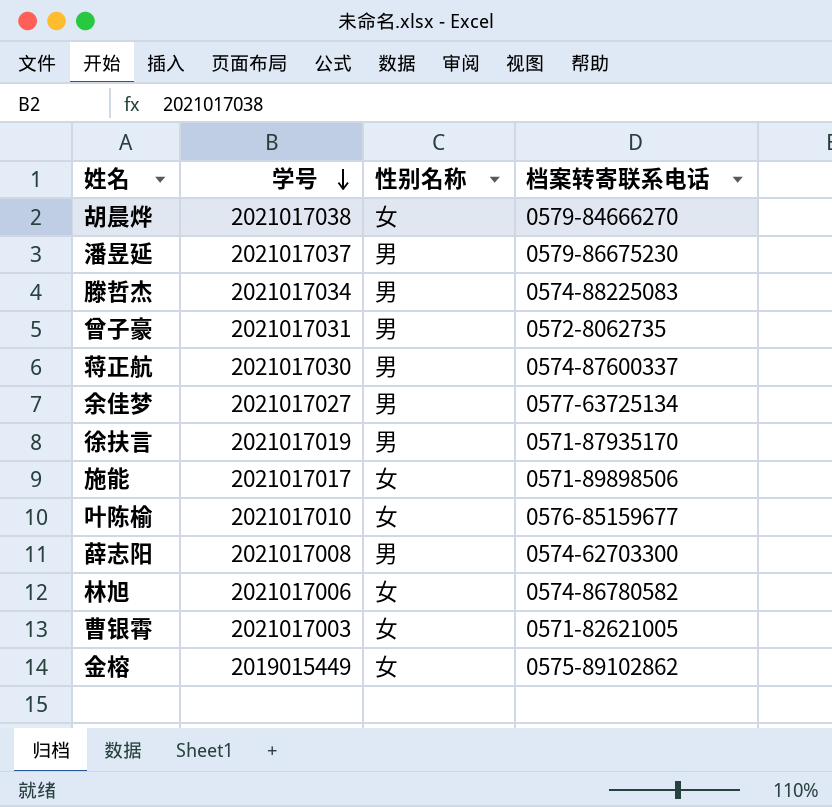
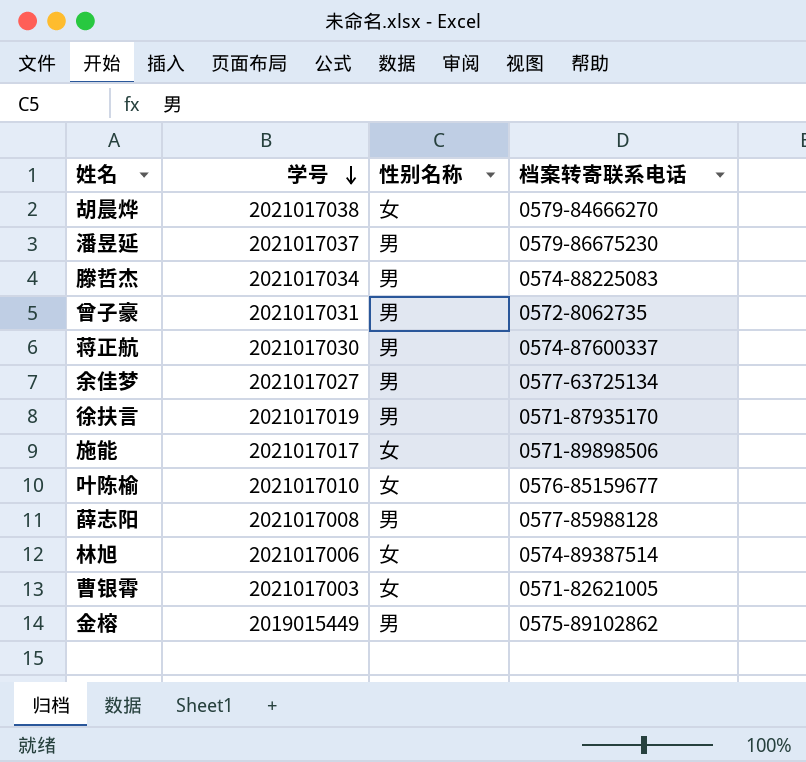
薛志阳 | 档案转寄联系电话: 0574-62703300 -> 0577-85988128
林旭 | 档案转寄联系电话: 0574-86780582 -> 0574-89387514
金榕 | 性别名称: 女 -> 男

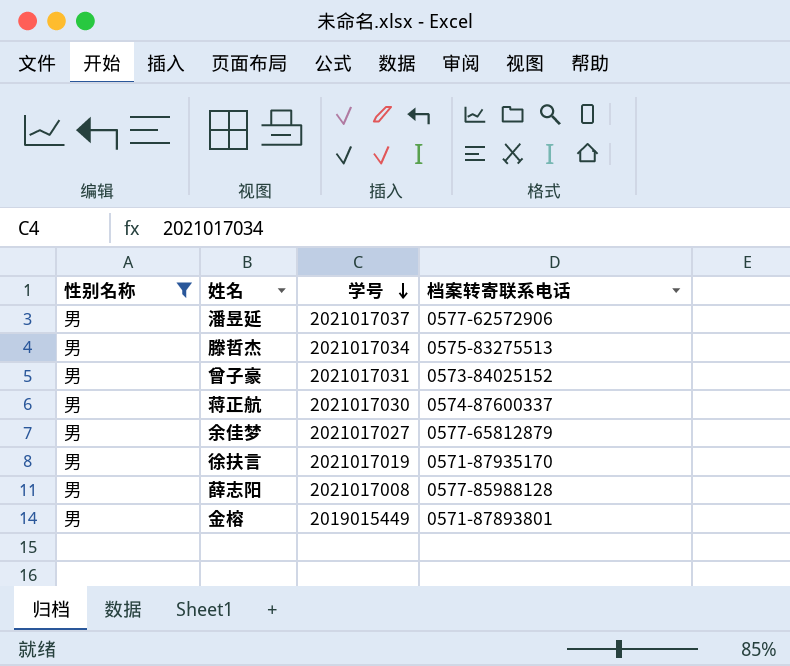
filter: none -> 性别名称 = 男
column 性别名称 | position: 3 -> 1
潘昱延 | 档案转寄联系电话: 0579-86675230 -> 0577-62572906
滕哲杰 | 档案转寄联系电话: 0574-88225083 -> 0575-83275513
曾子豪 | 档案转寄联系电话: 0572-8062735 -> 0573-84025152
余佳梦 | 档案转寄联系电话: 0577-63725134 -> 0577-65812879
金榕 | 档案转寄联系电话: 0575-89102862 -> 0571-87893801

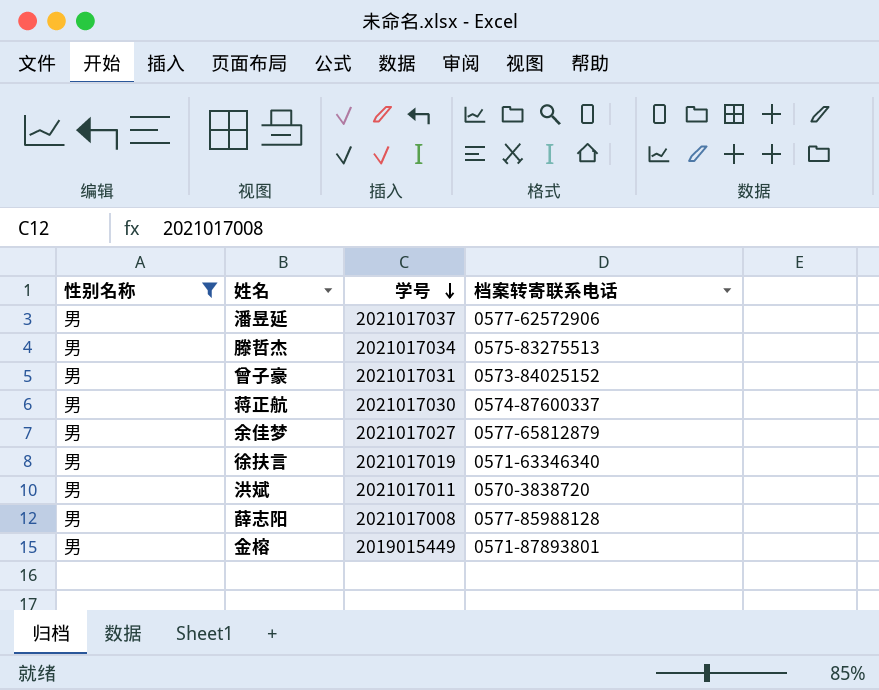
徐扶言 | 档案转寄联系电话: 0571-87935170 -> 0571-63346340
row 洪斌: none -> 男 | 2021017011 | 0570-3838720

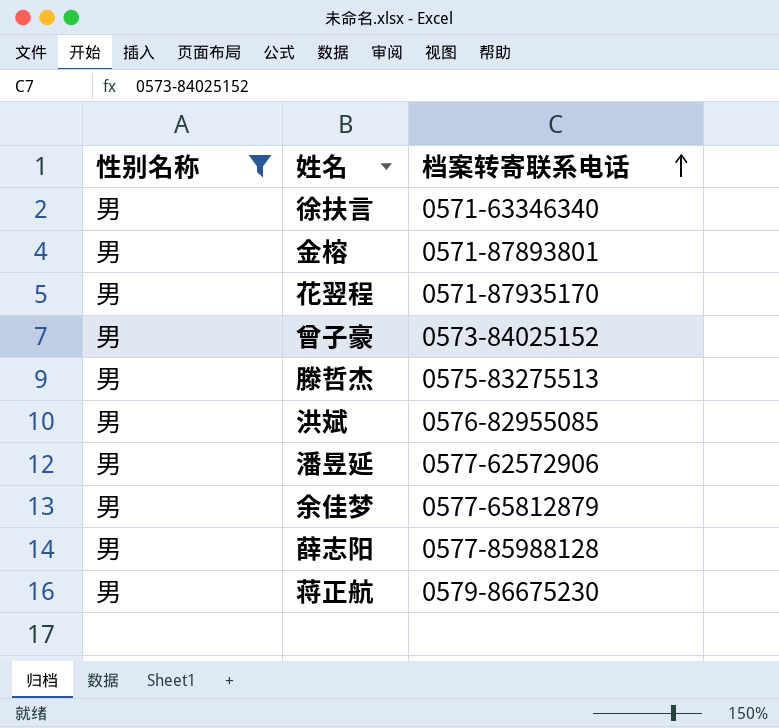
row order: 学号 descending -> 档案转寄联系电话 ascending
column 学号 | position: 3 -> none
row 花翌程: none -> 男 | 0571-87935170
洪斌 | 档案转寄联系电话: 0570-3838720 -> 0576-82955085
蒋正航 | 档案转寄联系电话: 0574-87600337 -> 0579-86675230

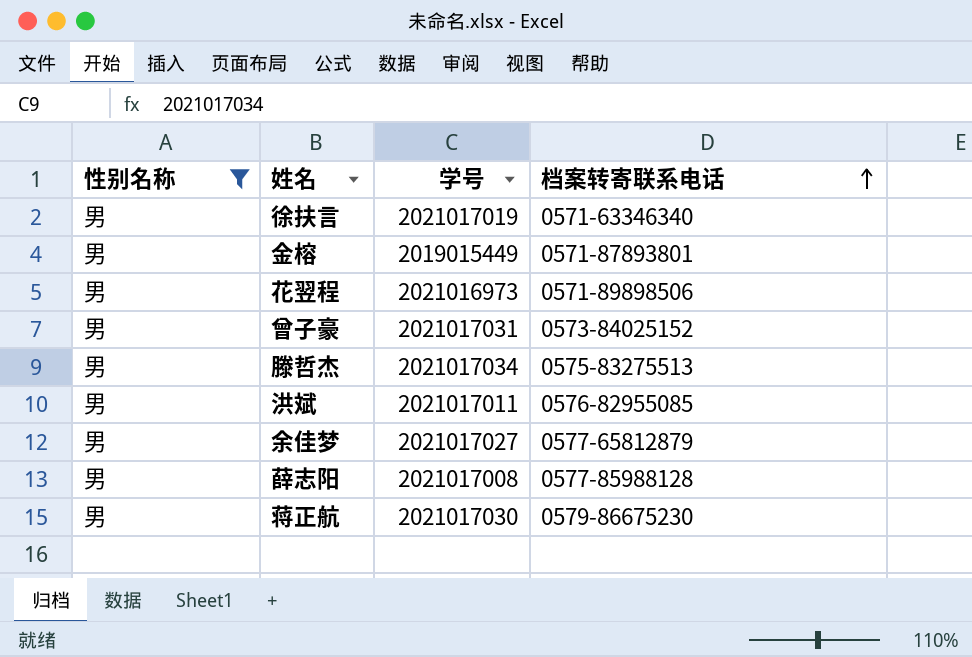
column 学号 | position: none -> 3
row 潘昱延: 男 | 0577-62572906 -> none
花翌程 | 档案转寄联系电话: 0571-87935170 -> 0571-89898506

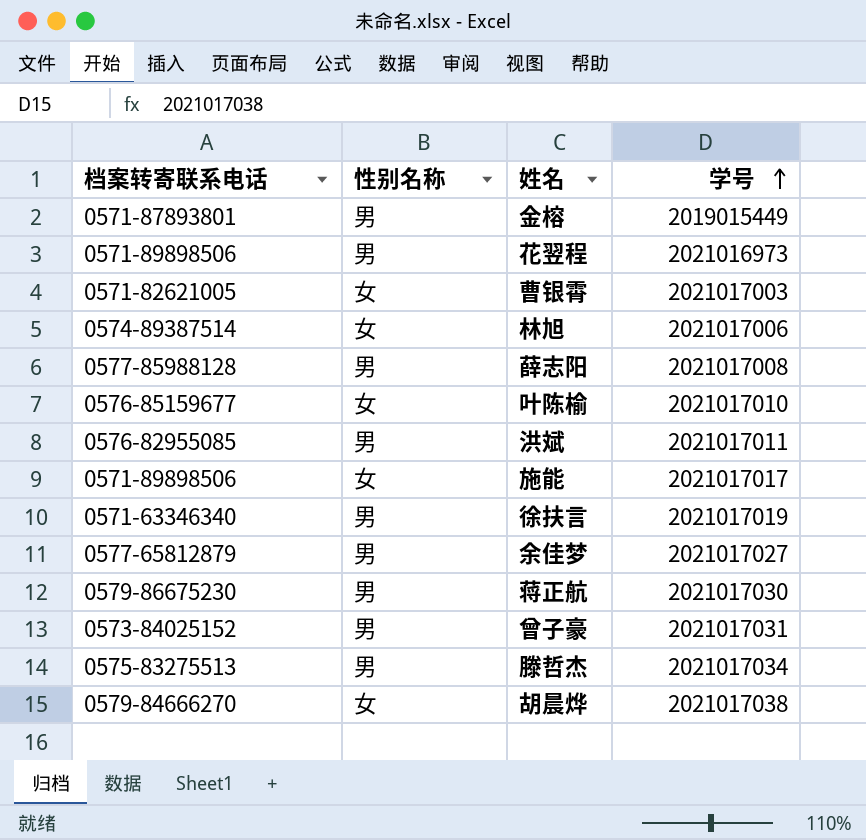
filter: 性别名称 = 男 -> none
row order: 档案转寄联系电话 ascending -> 学号 ascending
column 档案转寄联系电话 | position: 4 -> 1

